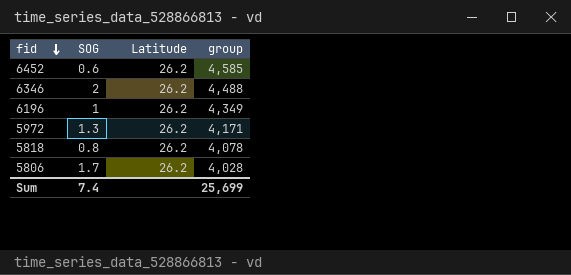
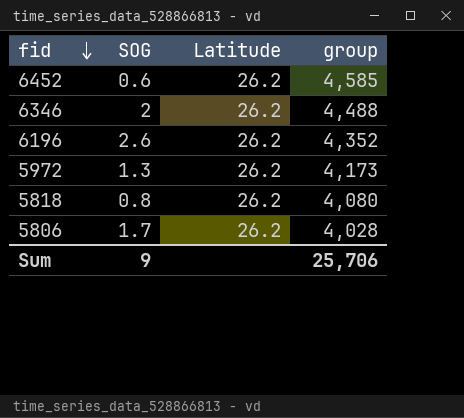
6196 | SOG: 1 -> 2.6
6196 | group: 4,349 -> 4,352
5972 | group: 4,171 -> 4,173
5818 | group: 4,078 -> 4,080
Sum | SOG: 7.4 -> 9
Sum | group: 25,699 -> 25,706

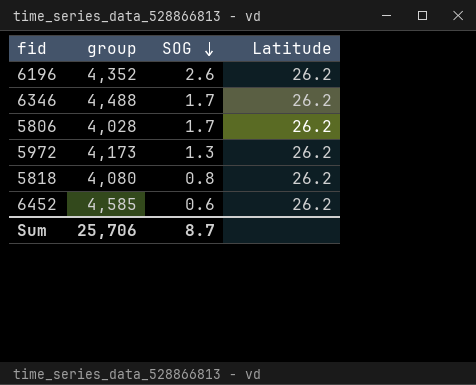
row order: fid descending -> SOG descending
column group | position: 4 -> 2
6346 | SOG: 2 -> 1.7
Sum | SOG: 9 -> 8.7

